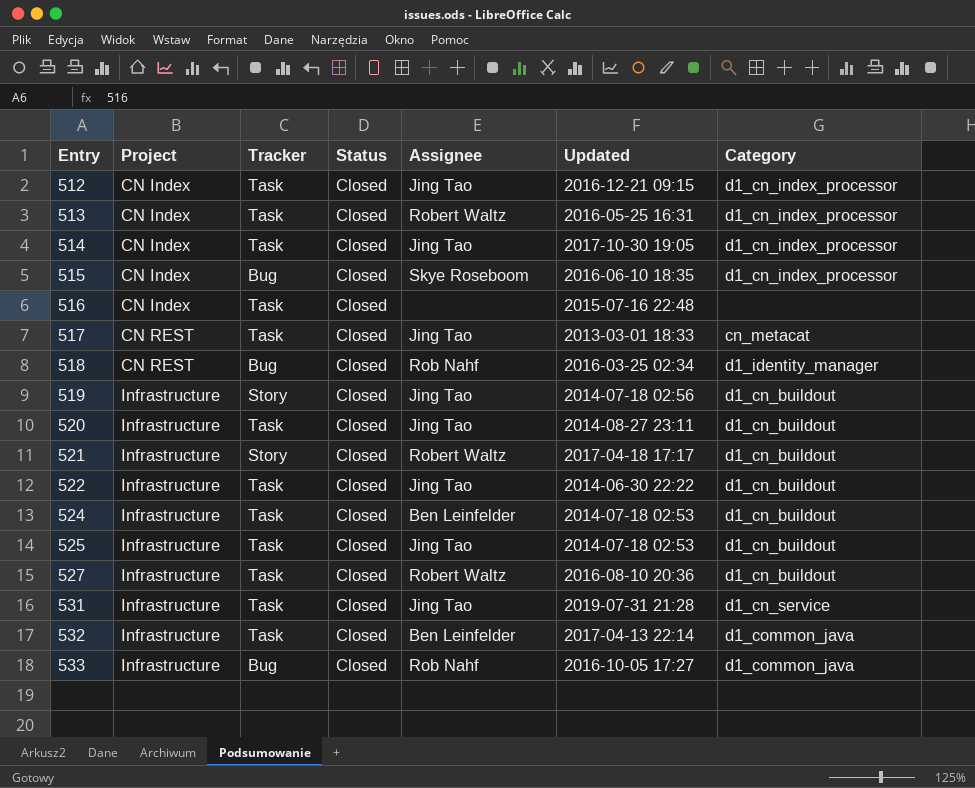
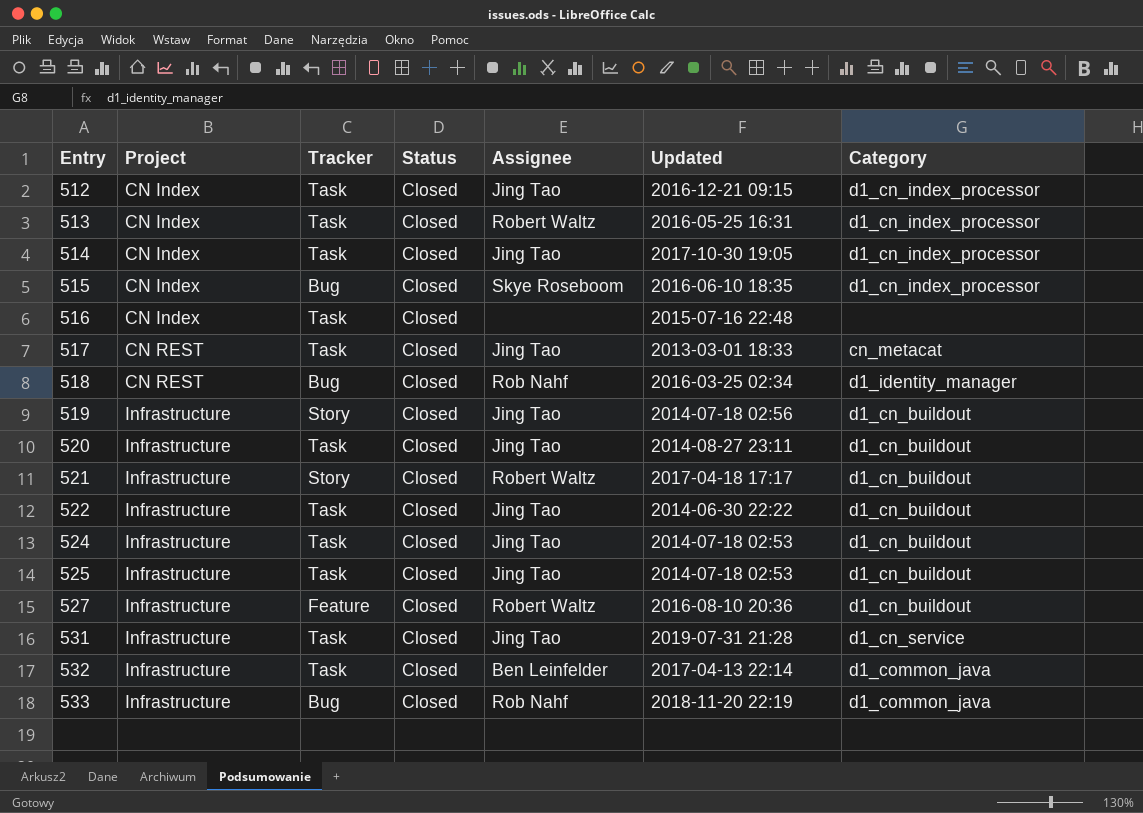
524 | Assignee: Ben Leinfelder -> Jing Tao
527 | Tracker: Task -> Feature
533 | Updated: 2016-10-05 17:27 -> 2018-11-20 22:19

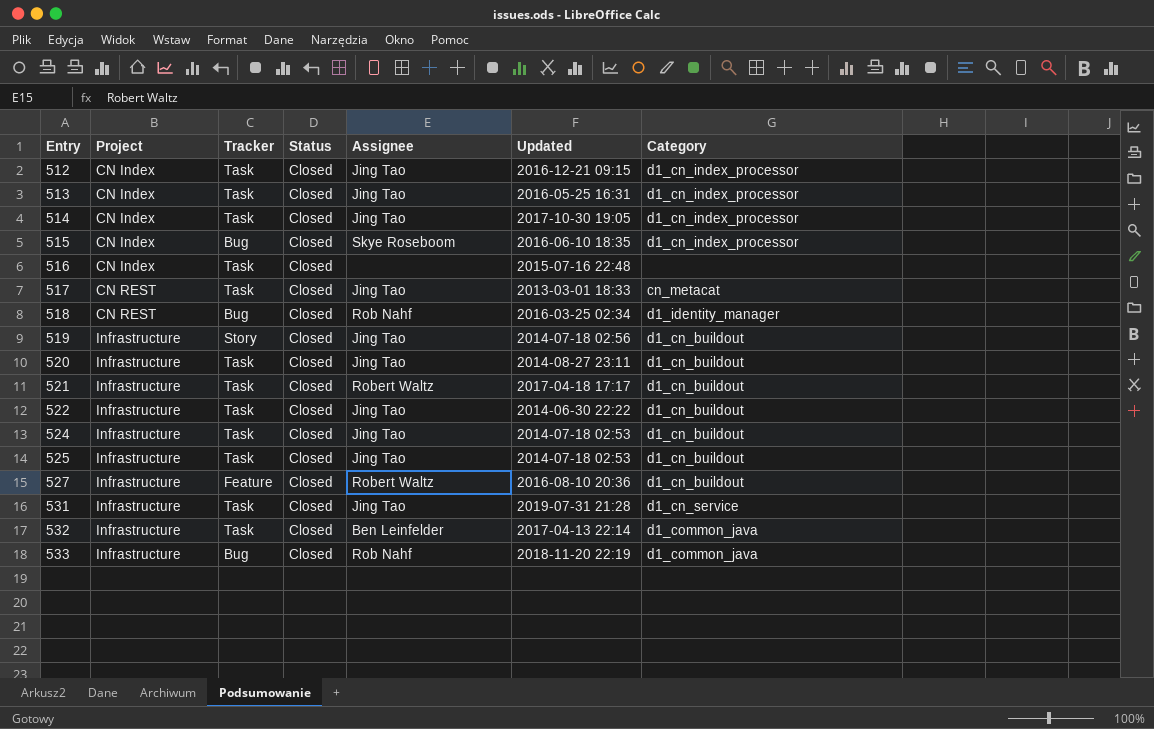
513 | Assignee: Robert Waltz -> Jing Tao
521 | Tracker: Story -> Task

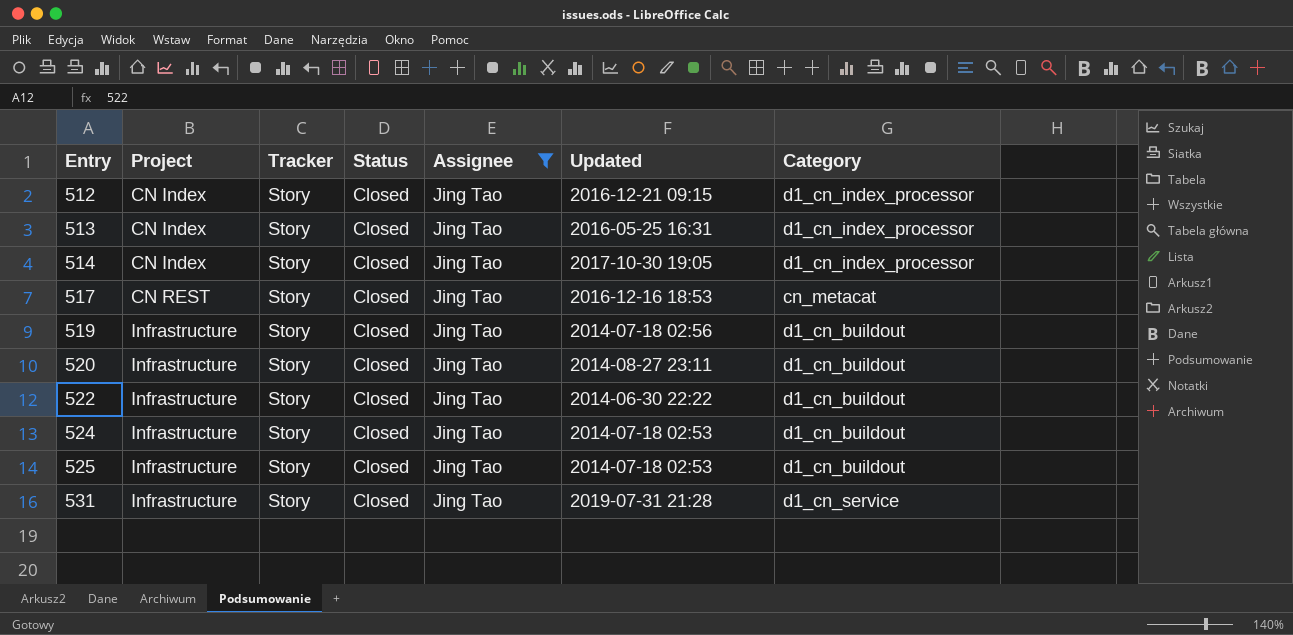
filter: none -> Assignee = Jing Tao
512 | Tracker: Task -> Story
513 | Tracker: Task -> Story
514 | Tracker: Task -> Story
517 | Tracker: Task -> Story
517 | Updated: 2013-03-01 18:33 -> 2016-12-16 18:53
520 | Tracker: Task -> Story
522 | Tracker: Task -> Story
524 | Tracker: Task -> Story
525 | Tracker: Task -> Story
531 | Tracker: Task -> Story

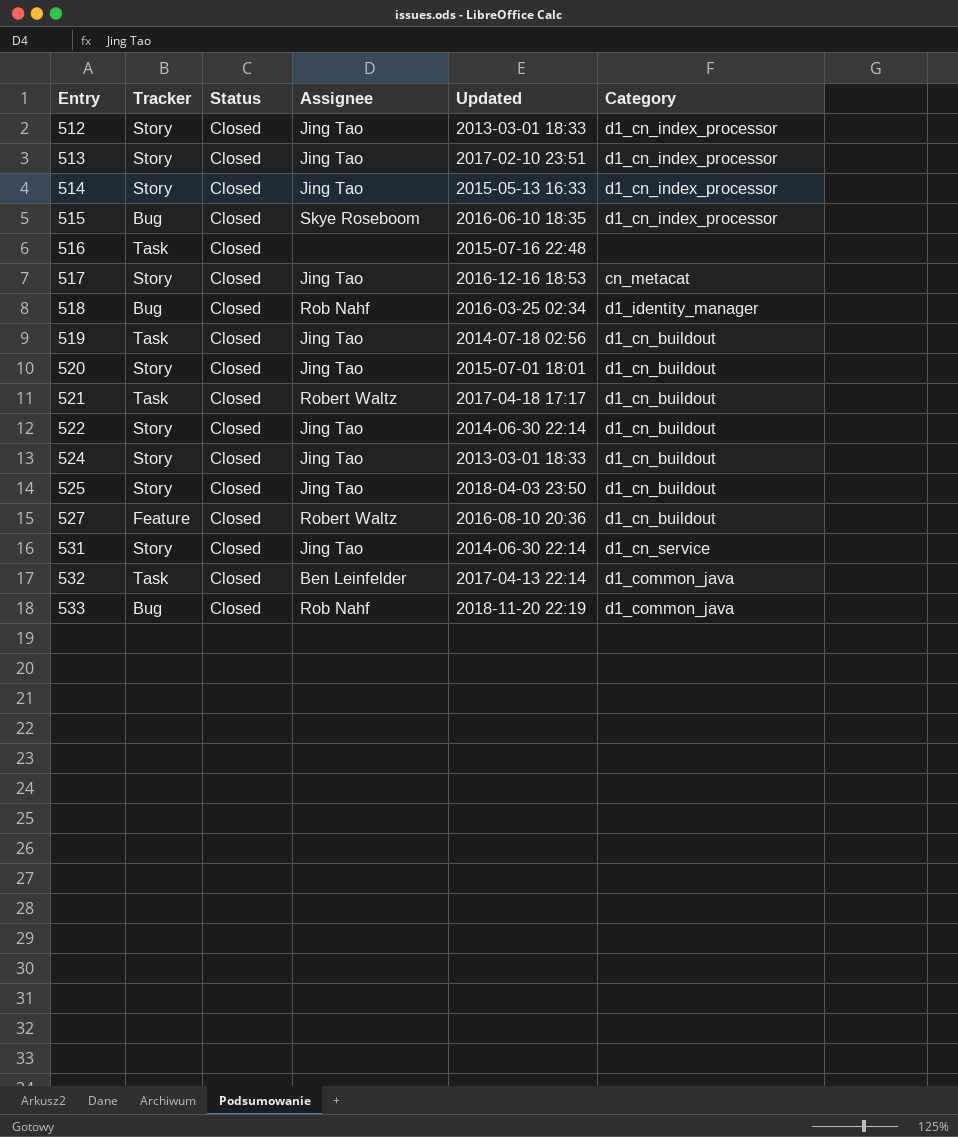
filter: Assignee = Jing Tao -> none
column Project | position: 2 -> none
512 | Updated: 2016-12-21 09:15 -> 2013-03-01 18:33
513 | Updated: 2016-05-25 16:31 -> 2017-02-10 23:51
514 | Updated: 2017-10-30 19:05 -> 2015-05-13 16:33
519 | Tracker: Story -> Task
520 | Updated: 2014-08-27 23:11 -> 2015-07-01 18:01
522 | Updated: 2014-06-30 22:22 -> 2014-06-30 22:14
524 | Updated: 2014-07-18 02:53 -> 2013-03-01 18:33
525 | Updated: 2014-07-18 02:53 -> 2018-04-03 23:50
531 | Updated: 2019-07-31 21:28 -> 2014-06-30 22:14

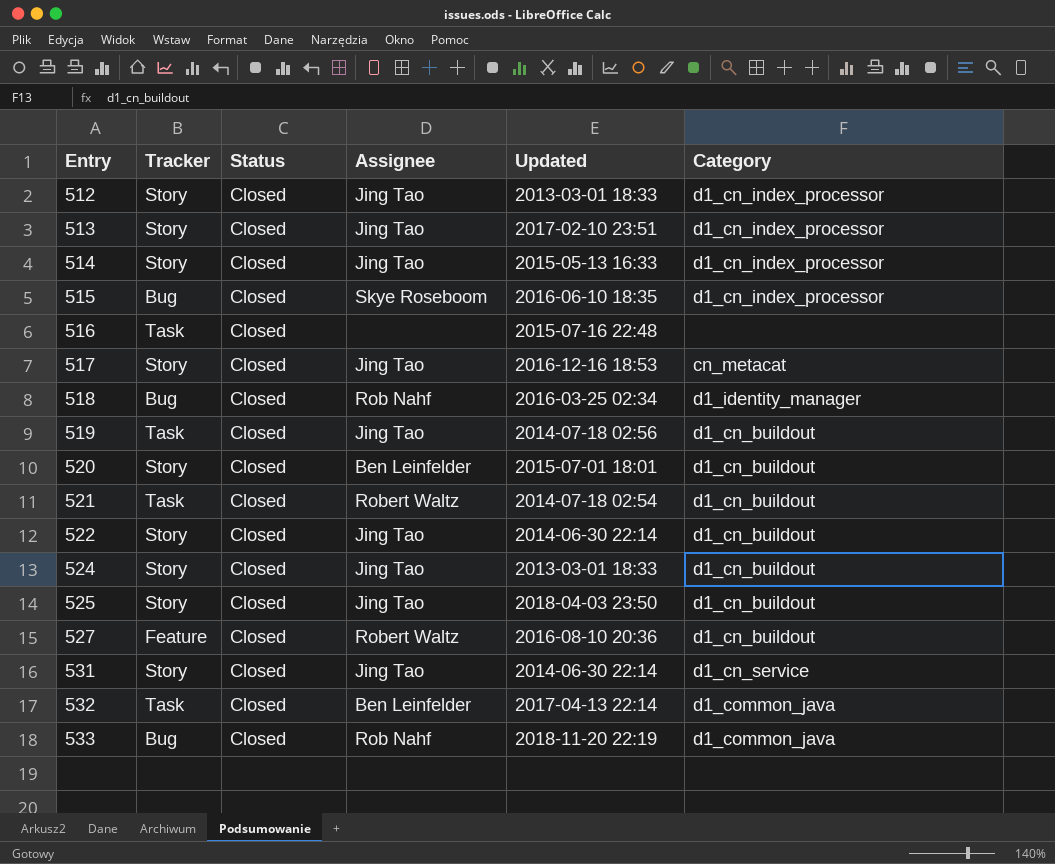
520 | Assignee: Jing Tao -> Ben Leinfelder
521 | Updated: 2017-04-18 17:17 -> 2014-07-18 02:54

